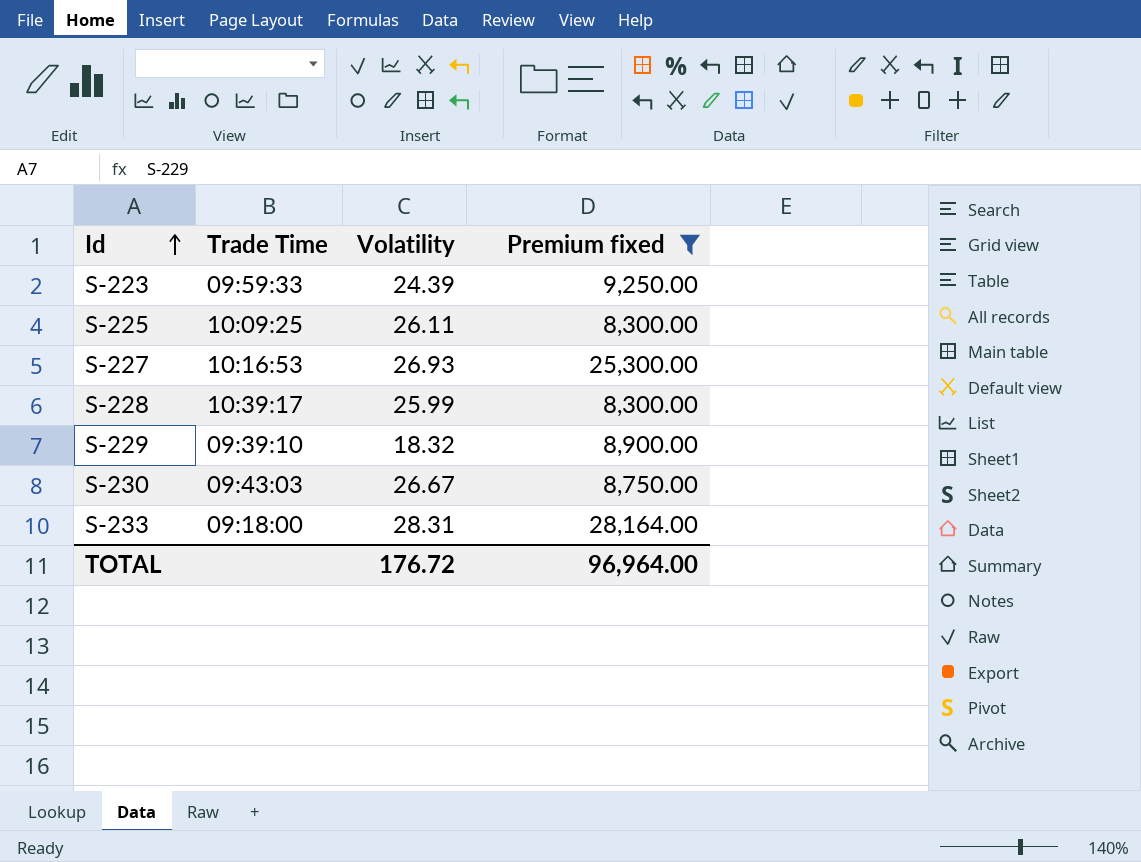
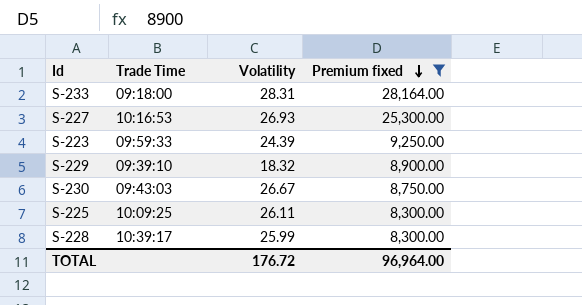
row order: Id ascending -> Premium fixed descending

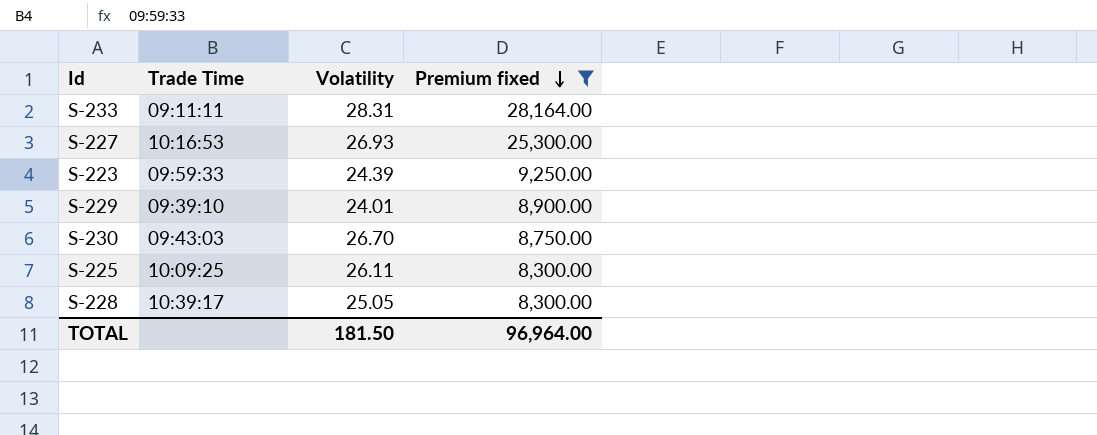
S-233 | Trade Time: 09:18:00 -> 09:11:11
S-229 | Volatility: 18.32 -> 24.01
S-230 | Volatility: 26.67 -> 26.70
S-228 | Volatility: 25.99 -> 25.05
TOTAL | Volatility: 176.72 -> 181.50

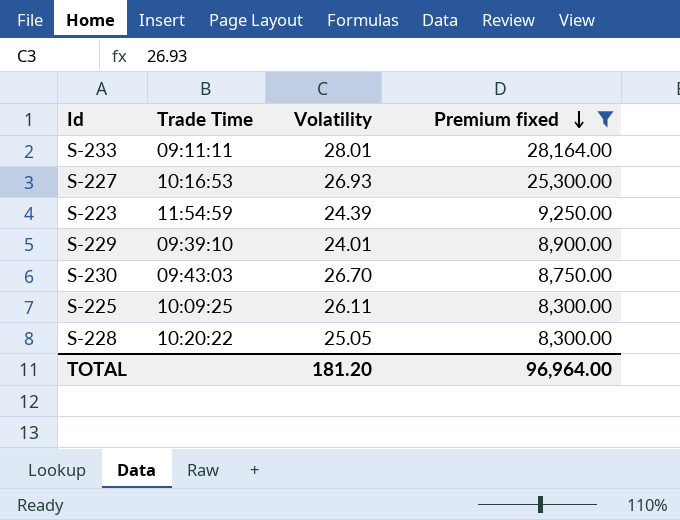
S-233 | Volatility: 28.31 -> 28.01
S-223 | Trade Time: 09:59:33 -> 11:54:59
S-228 | Trade Time: 10:39:17 -> 10:20:22
TOTAL | Volatility: 181.50 -> 181.20

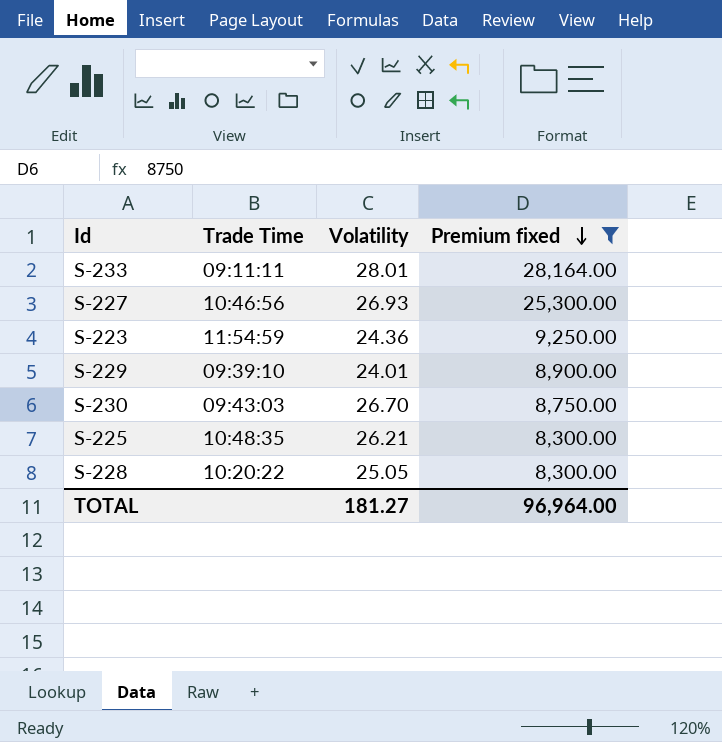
S-227 | Trade Time: 10:16:53 -> 10:46:56
S-223 | Volatility: 24.39 -> 24.36
S-225 | Trade Time: 10:09:25 -> 10:48:35
S-225 | Volatility: 26.11 -> 26.21
TOTAL | Volatility: 181.20 -> 181.27

